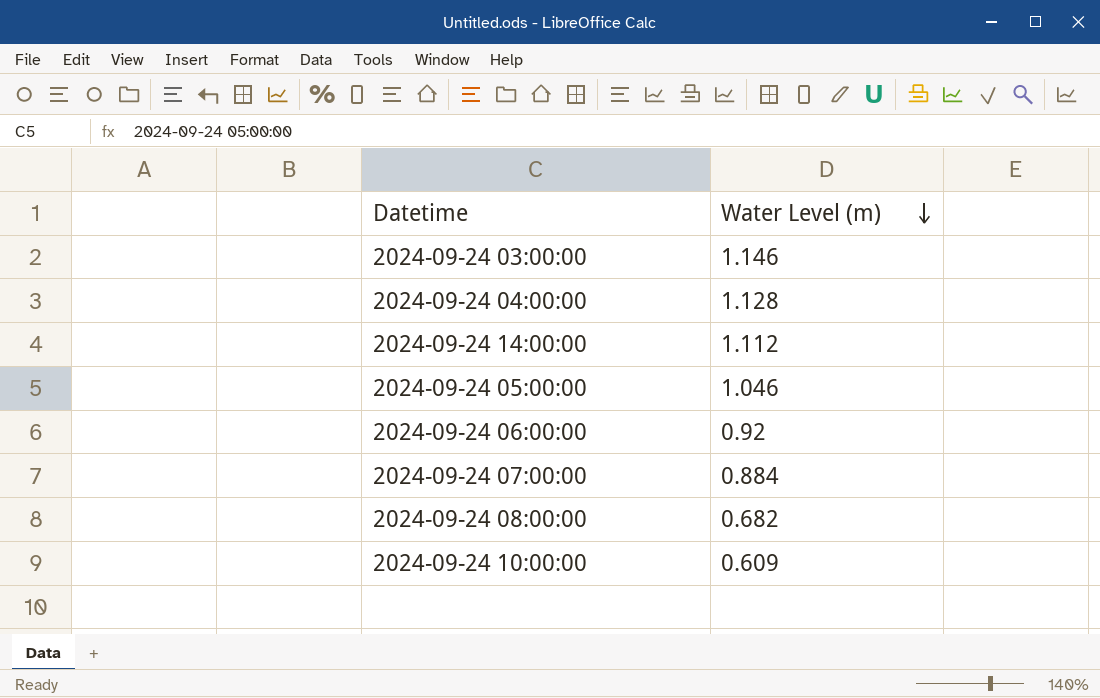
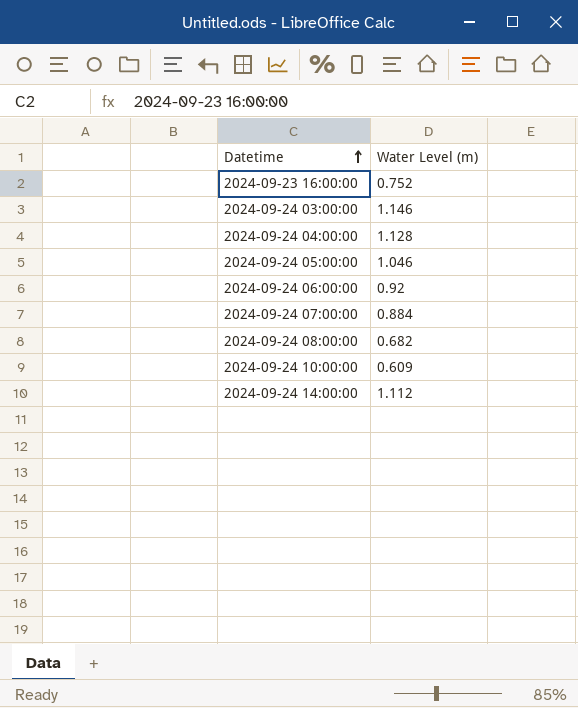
row order: Water Level (m) descending -> Datetime ascending
row 2024-09-23 16:00:00: none -> 0.752

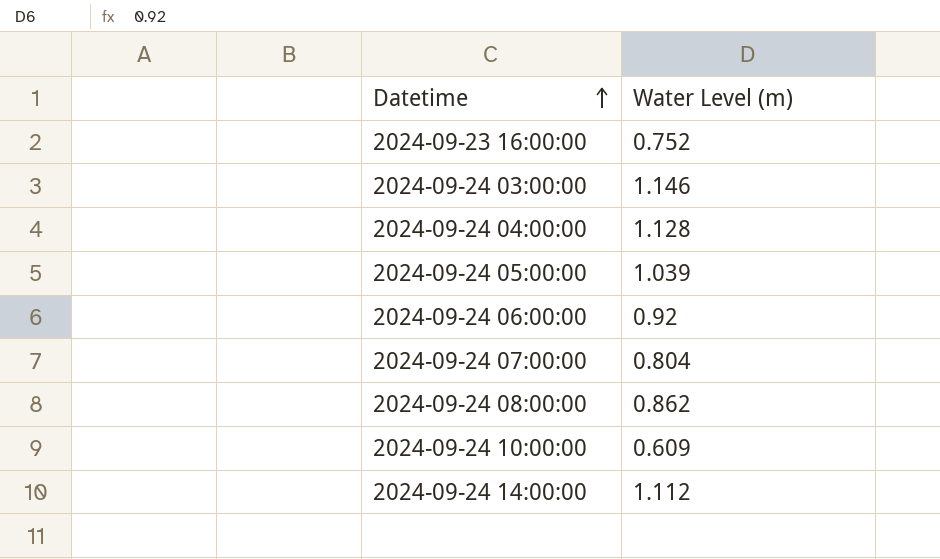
2024-09-24 05:00:00 | Water Level (m): 1.046 -> 1.039
2024-09-24 07:00:00 | Water Level (m): 0.884 -> 0.804
2024-09-24 08:00:00 | Water Level (m): 0.682 -> 0.862

